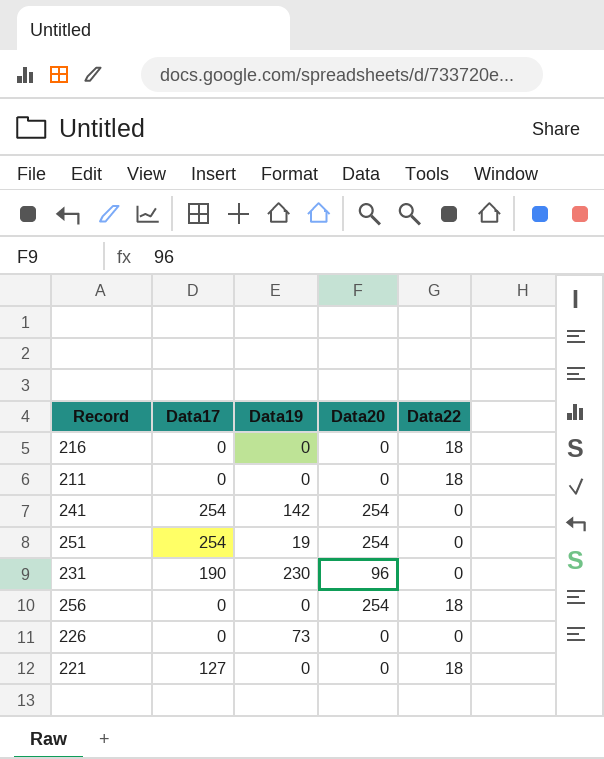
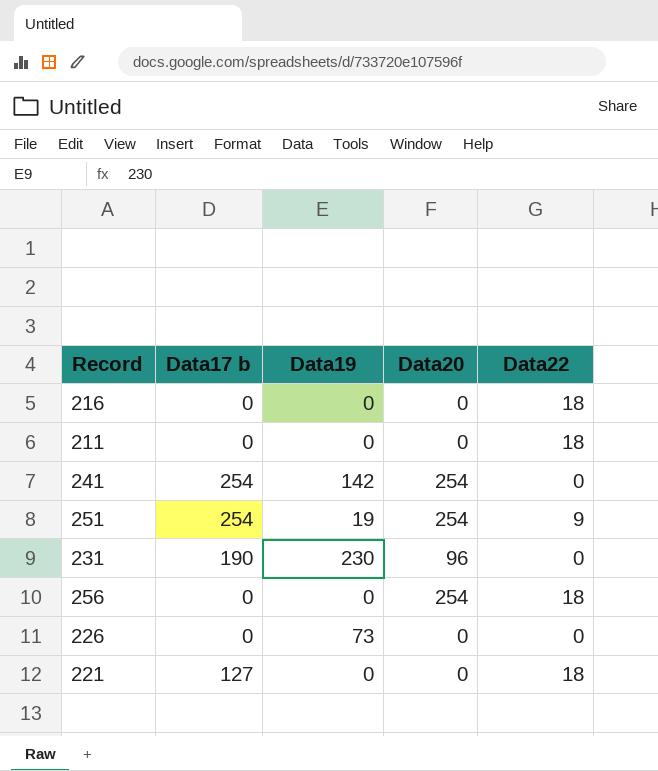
column name: Data17 -> Data17 b
251 | Data22: 0 -> 9

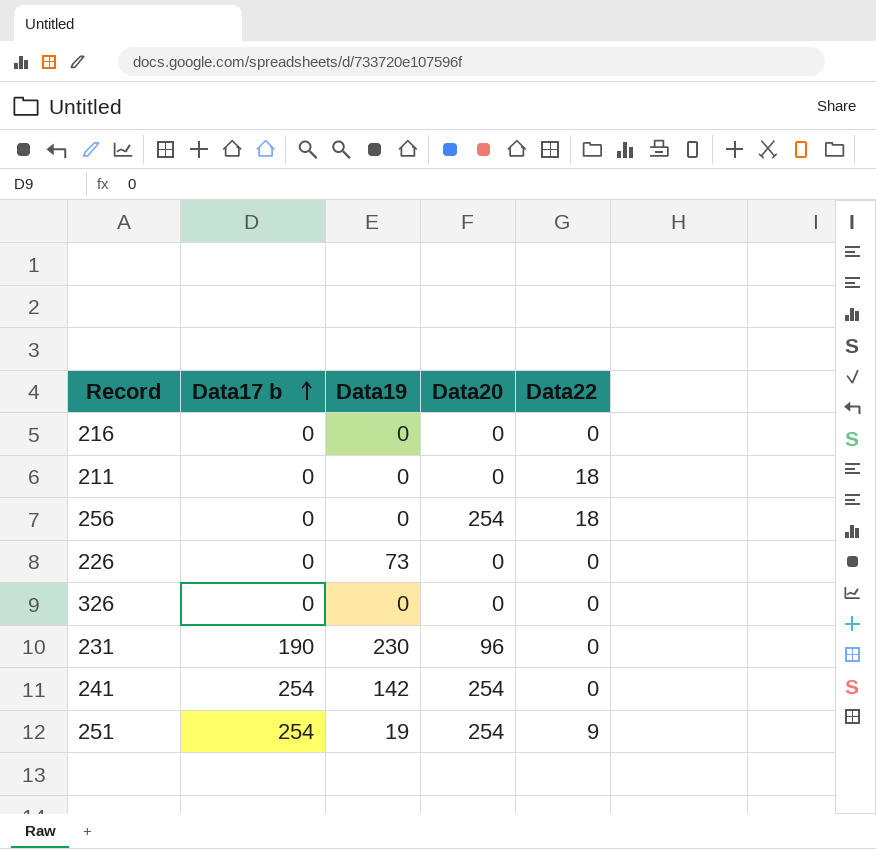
row order: none -> Data17 b ascending
row 221: 127 | 0 | 0 | 18 -> none
216 | Data22: 18 -> 0
row 326: none -> 0 | 0 | 0 | 0

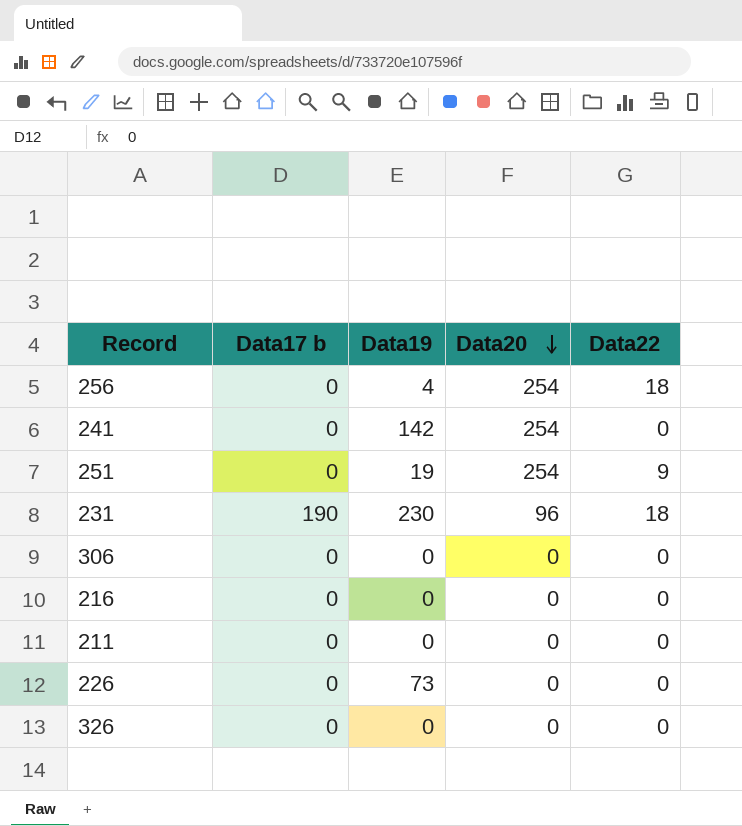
row order: Data17 b ascending -> Data20 descending
256 | Data19: 0 -> 4
241 | Data17 b: 254 -> 0
251 | Data17 b: 254 -> 0
231 | Data22: 0 -> 18
row 306: none -> 0 | 0 | 0 | 0
211 | Data22: 18 -> 0

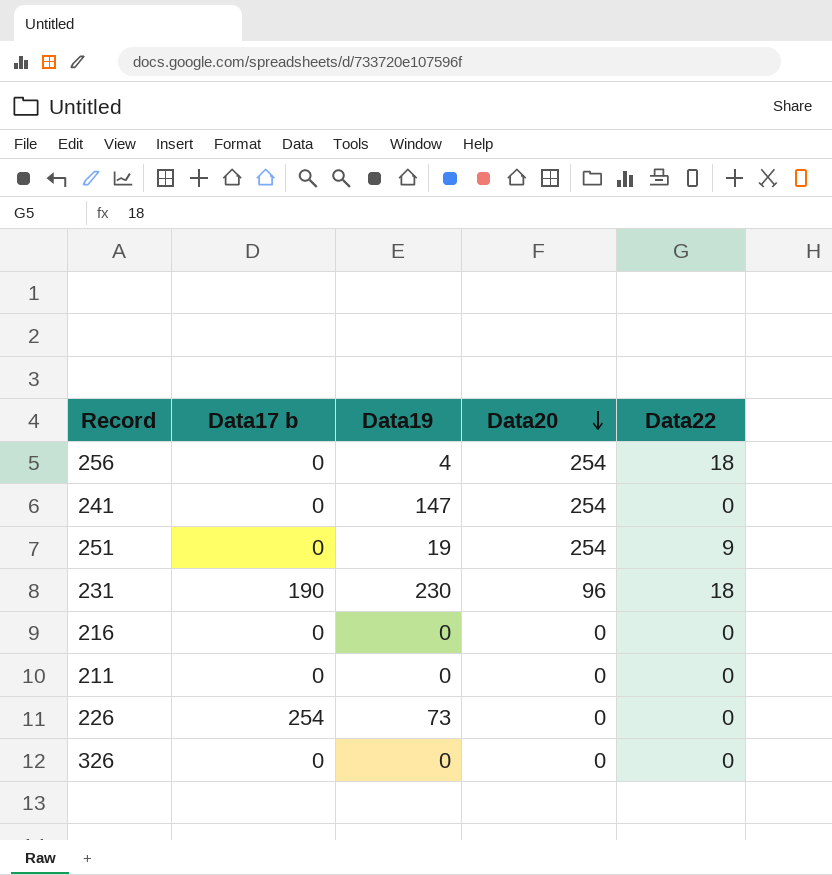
row 306: 0 | 0 | 0 | 0 -> none
241 | Data19: 142 -> 147
226 | Data17 b: 0 -> 254

